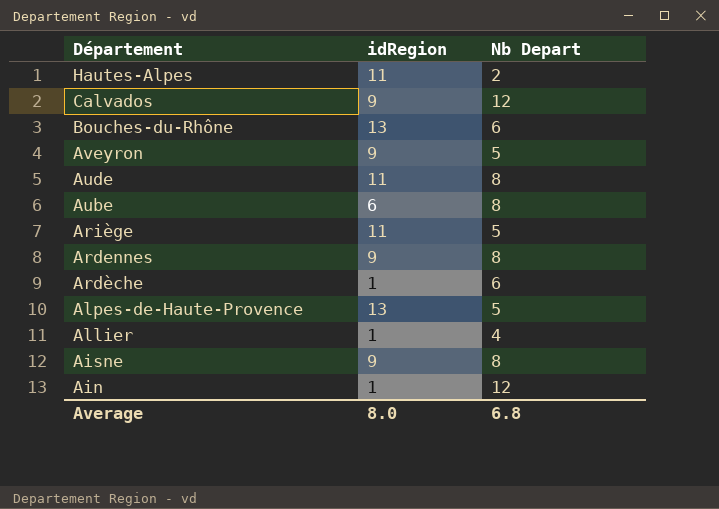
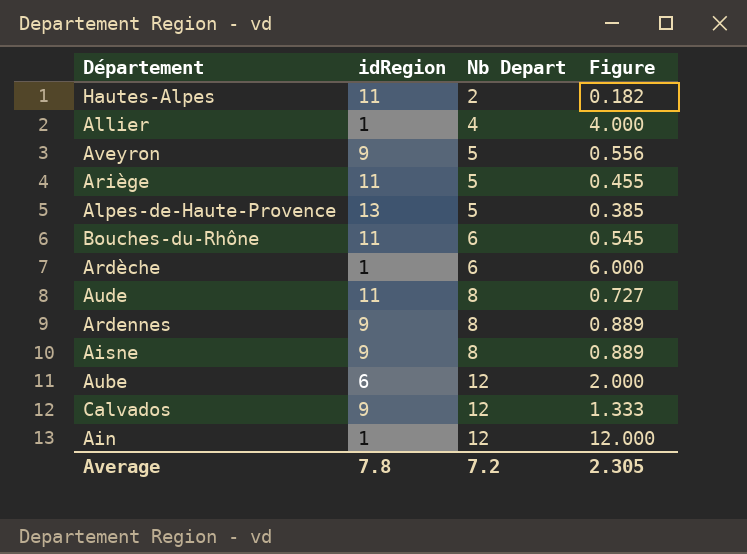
row order: Département descending -> Nb Depart ascending
column Figure | formula: none -> [Nb Depart] / [idRegion]
Bouches-du-Rhône | idRegion: 13 -> 11
Aube | Nb Depart: 8 -> 12
Average | idRegion: 8.0 -> 7.8
Average | Nb Depart: 6.8 -> 7.2

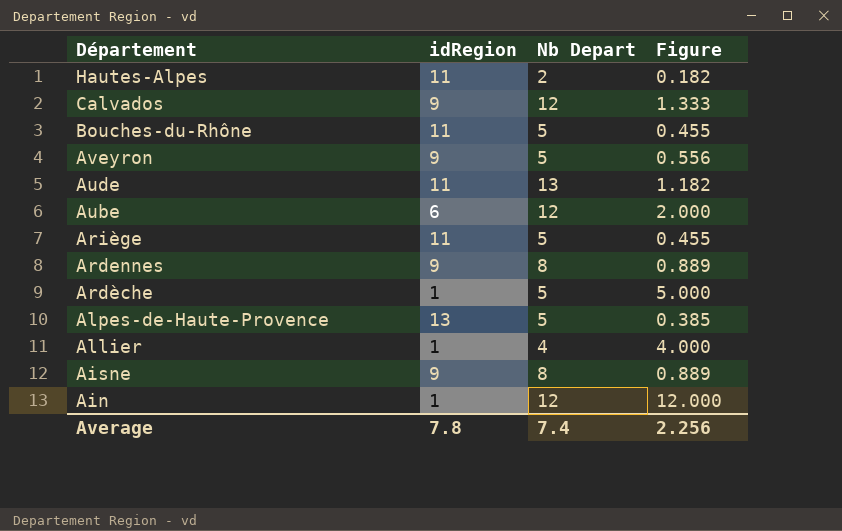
row order: Nb Depart ascending -> Département descending
Bouches-du-Rhône | Nb Depart: 6 -> 5
Bouches-du-Rhône | Figure: 0.545 -> 0.455
Aude | Nb Depart: 8 -> 13
Aude | Figure: 0.727 -> 1.182
Ardèche | Nb Depart: 6 -> 5
Ardèche | Figure: 6.000 -> 5.000
Average | Nb Depart: 7.2 -> 7.4
Average | Figure: 2.305 -> 2.256

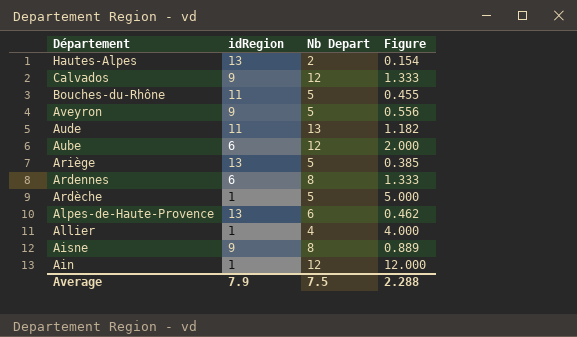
Hautes-Alpes | idRegion: 11 -> 13
Hautes-Alpes | Figure: 0.182 -> 0.154
Ariège | idRegion: 11 -> 13
Ariège | Figure: 0.455 -> 0.385
Ardennes | idRegion: 9 -> 6
Ardennes | Figure: 0.889 -> 1.333
Alpes-de-Haute-Provence | Nb Depart: 5 -> 6
Alpes-de-Haute-Provence | Figure: 0.385 -> 0.462
Average | idRegion: 7.8 -> 7.9
Average | Nb Depart: 7.4 -> 7.5
Average | Figure: 2.256 -> 2.288

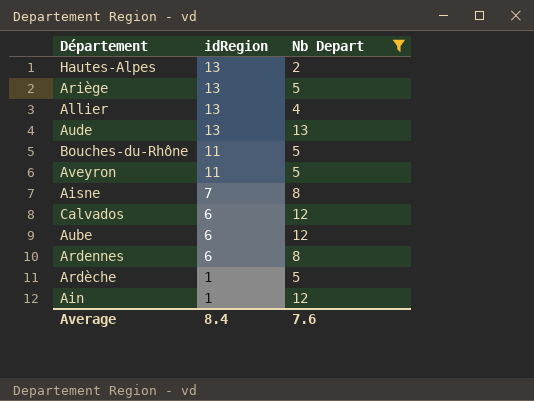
filter: none -> Nb Depart != 6
row order: Département descending -> idRegion descending
column Figure | formula: [Nb Depart] / [idRegion] -> none
Allier | idRegion: 1 -> 13
Aude | idRegion: 11 -> 13
Aveyron | idRegion: 9 -> 11
Aisne | idRegion: 9 -> 7
Calvados | idRegion: 9 -> 6
Average | idRegion: 7.9 -> 8.4
Average | Nb Depart: 7.5 -> 7.6

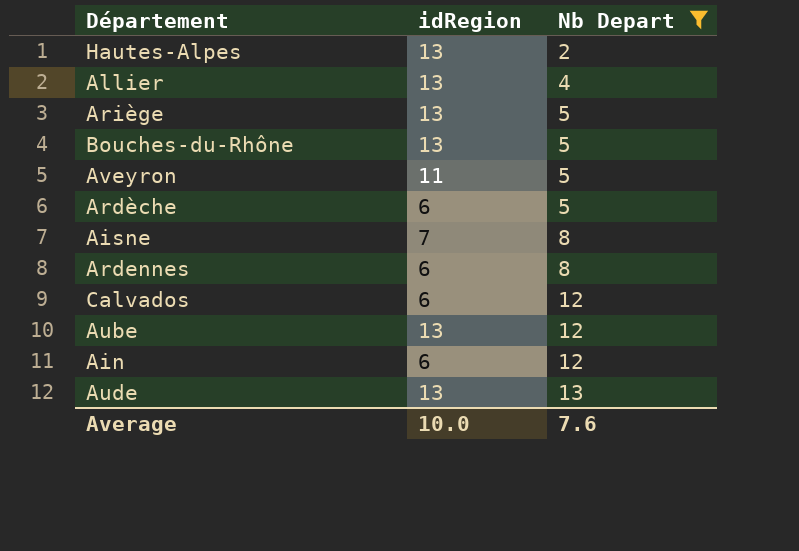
row order: idRegion descending -> Nb Depart ascending
Bouches-du-Rhône | idRegion: 11 -> 13
Ardèche | idRegion: 1 -> 6
Aube | idRegion: 6 -> 13
Ain | idRegion: 1 -> 6
Average | idRegion: 8.4 -> 10.0

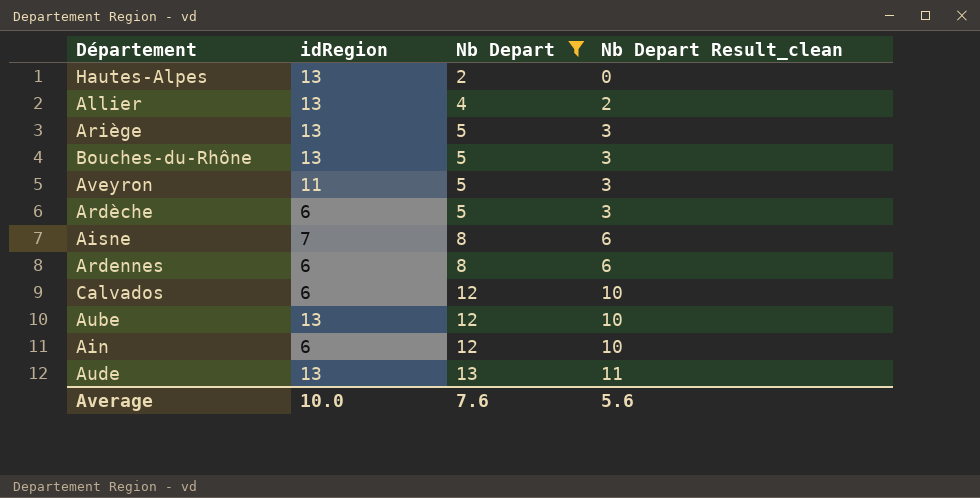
column Nb Depart Result_clean | formula: none -> [Nb Depart] - 2

